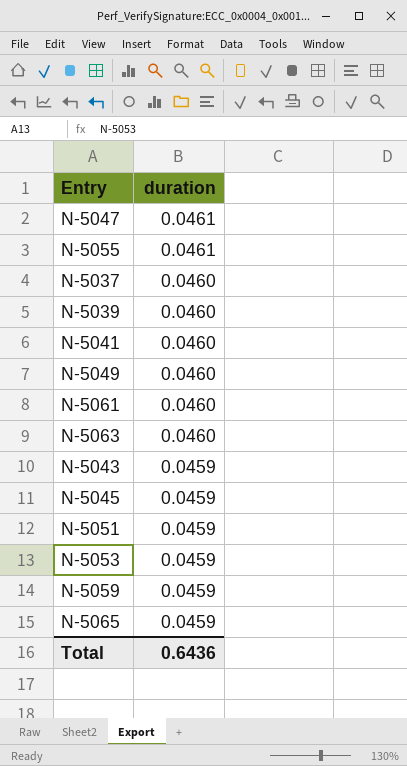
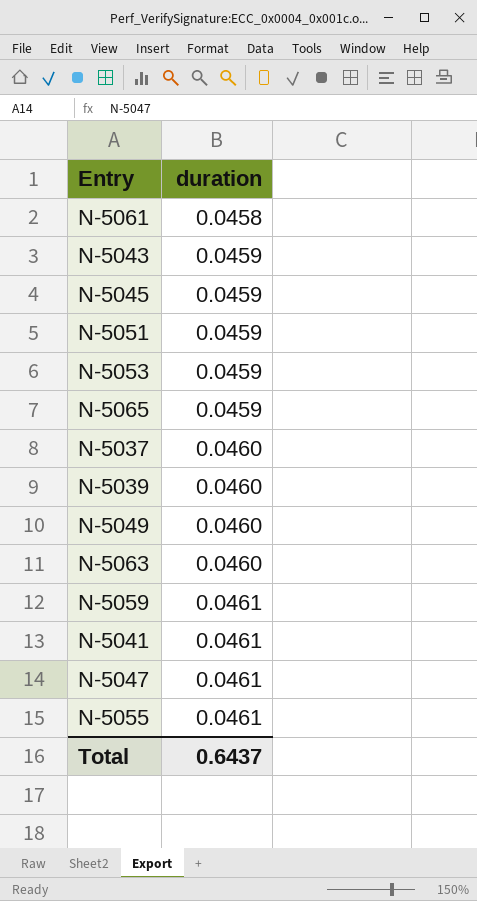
row order: duration descending -> duration ascending
N-5061 | duration: 0.0460 -> 0.0458
N-5059 | duration: 0.0459 -> 0.0461
N-5041 | duration: 0.0460 -> 0.0461
Total | duration: 0.6436 -> 0.6437

